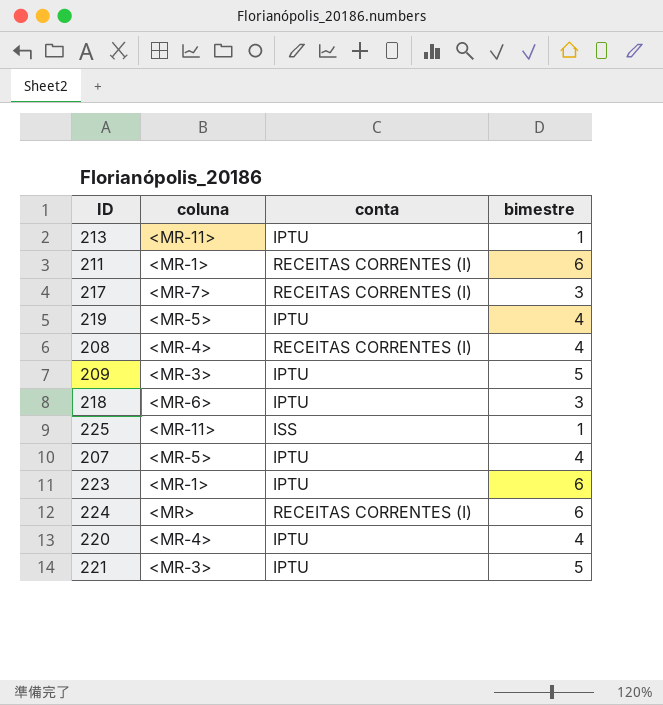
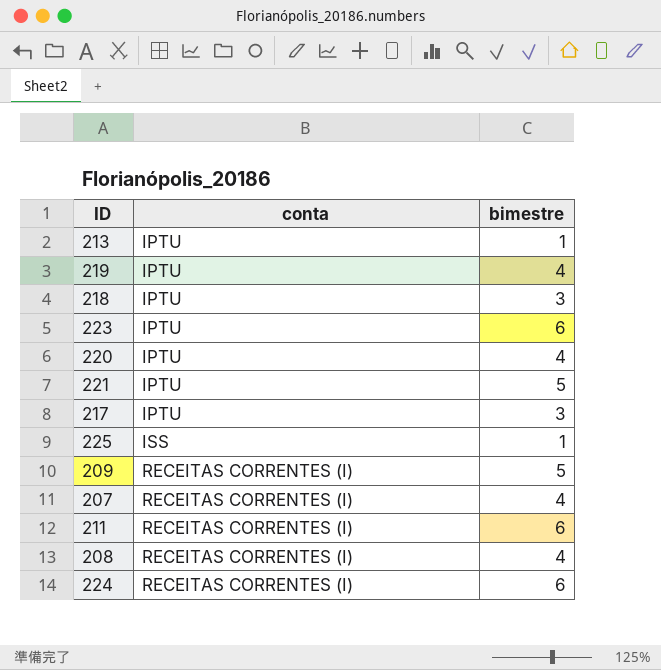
row order: none -> conta ascending
column coluna | position: 2 -> none
217 | conta: RECEITAS CORRENTES (I) -> IPTU
209 | conta: IPTU -> RECEITAS CORRENTES (I)
207 | conta: IPTU -> RECEITAS CORRENTES (I)

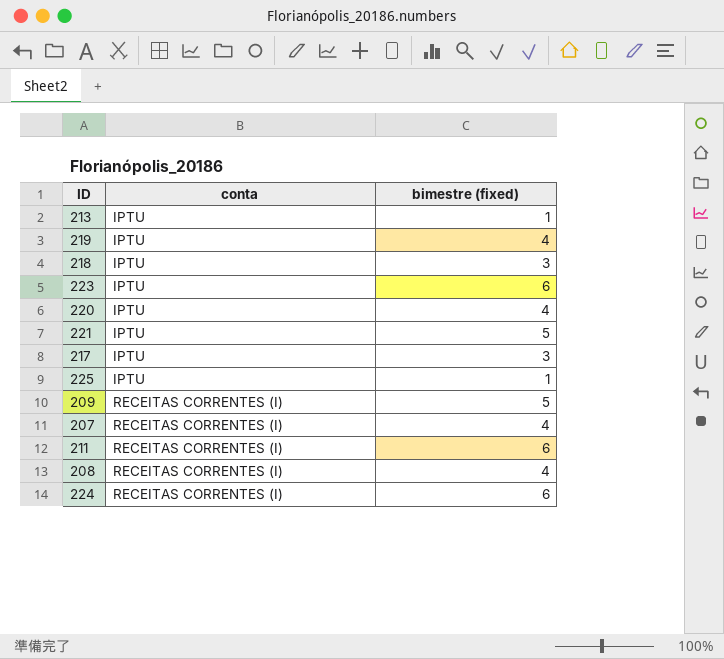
column name: bimestre -> bimestre (fixed)
225 | conta: ISS -> IPTU

